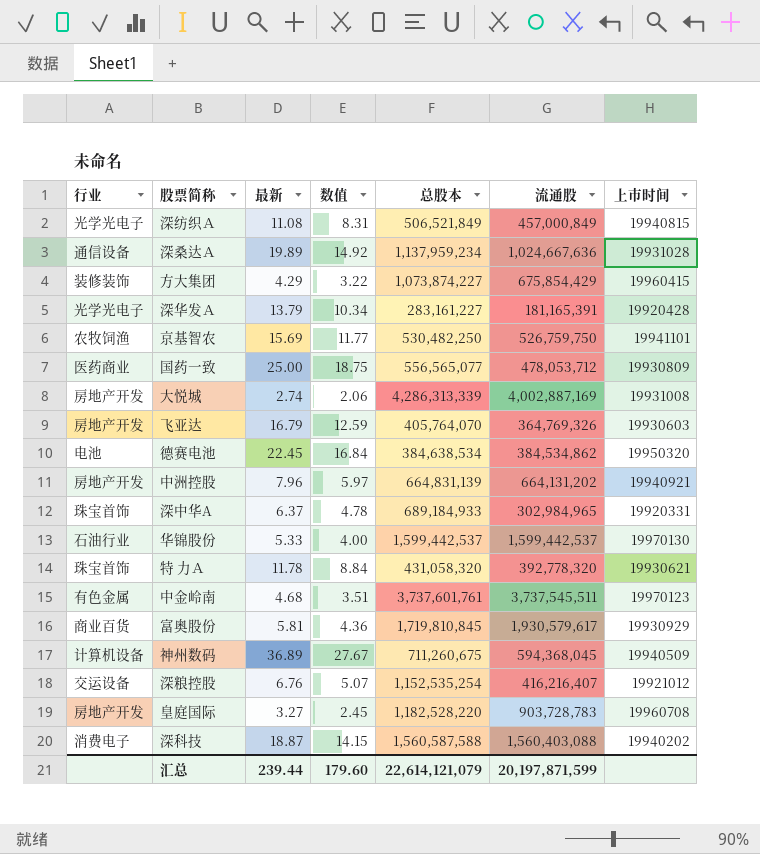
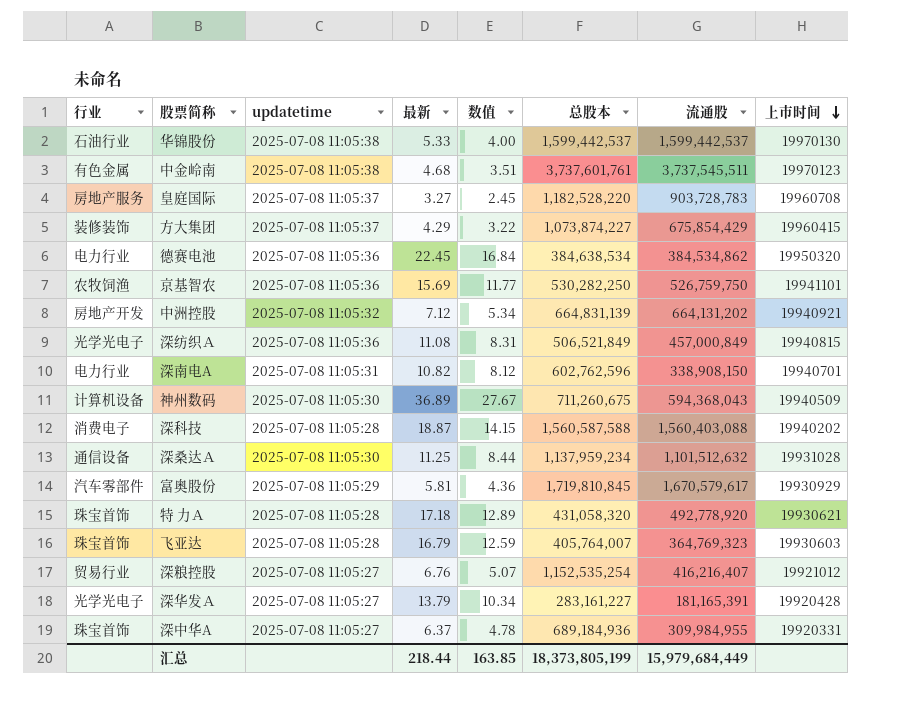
row order: none -> 上市时间 descending
column updatetime | position: none -> 3
row 国药一致: 医药商业 | 25.00 | 18.75 | 556,565,077 | 478,053,712 | 19930809 -> none
row 大悦城: 房地产开发 | 2.74 | 2.06 | 4,286,313,339 | 4,002,887,169 | 19931008 -> none
皇庭国际 | 行业: 房地产开发 -> 房地产服务
德赛电池 | 行业: 电池 -> 电力行业
京基智农 | 总股本: 530,482,250 -> 530,282,250
中洲控股 | 最新: 7.96 -> 7.12
中洲控股 | 数值: 5.97 -> 5.34
row 深南电A: none -> 电力行业 | 2025-07-08 11:05:31 | 10.82 | 8.12 | 602,762,596 | 338,908,150 | 19940701
神州数码 | 流通股: 594,368,045 -> 594,368,043
深桑达Ａ | 最新: 19.89 -> 11.25
深桑达Ａ | 数值: 14.92 -> 8.44
深桑达Ａ | 流通股: 1,024,667,636 -> 1,101,512,632
富奥股份 | 行业: 商业百货 -> 汽车零部件
富奥股份 | 流通股: 1,930,579,617 -> 1,670,579,617
特 力Ａ | 最新: 11.78 -> 17.18
特 力Ａ | 数值: 8.84 -> 12.89
特 力Ａ | 流通股: 392,778,320 -> 492,778,920
飞亚达 | 行业: 房地产开发 -> 珠宝首饰
飞亚达 | 总股本: 405,764,070 -> 405,764,007
飞亚达 | 流通股: 364,769,326 -> 364,769,323
深粮控股 | 行业: 交运设备 -> 贸易行业
深中华A | 总股本: 689,184,933 -> 689,184,936
深中华A | 流通股: 302,984,965 -> 309,984,955
汇总 | 最新: 239.44 -> 218.44
汇总 | 数值: 179.60 -> 163.85
汇总 | 总股本: 22,614,121,079 -> 18,373,805,199
汇总 | 流通股: 20,197,871,599 -> 15,979,684,449

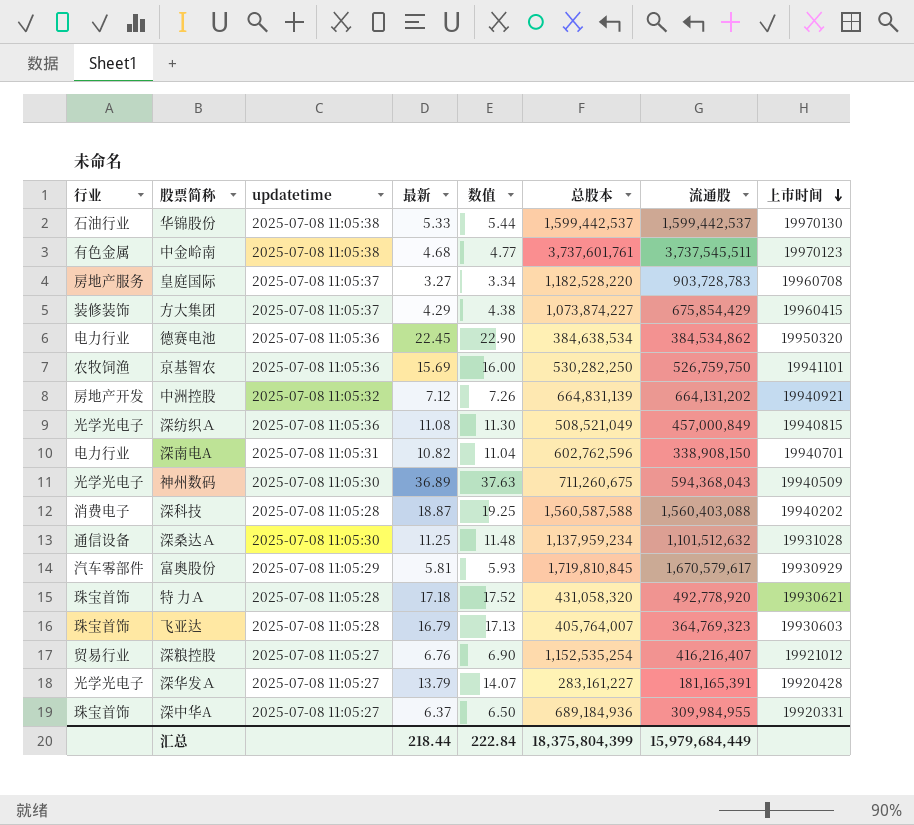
column 数值 | formula: [最新] * 0.75 -> [最新] * 1.02
深纺织Ａ | 总股本: 506,521,849 -> 508,521,049
神州数码 | 行业: 计算机设备 -> 光学光电子
汇总 | 数值: 163.85 -> 222.84
汇总 | 总股本: 18,373,805,199 -> 18,375,804,399

